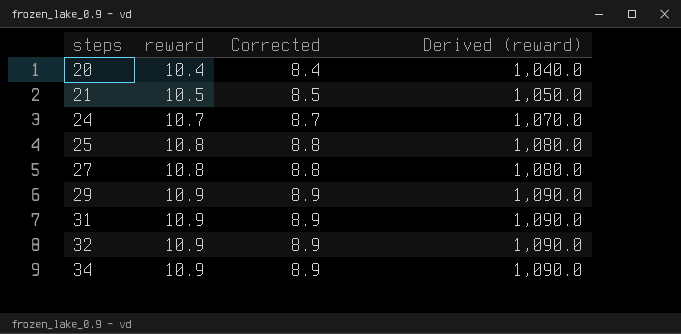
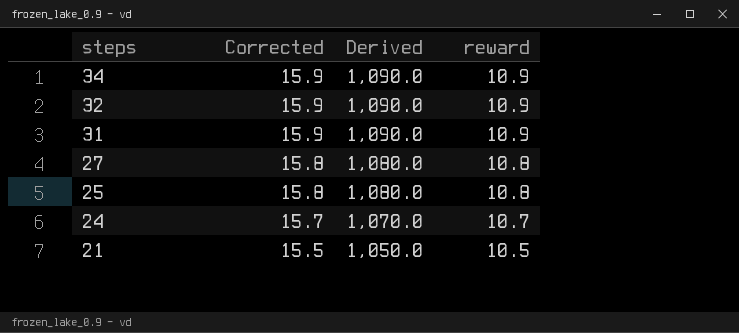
row order: steps ascending -> steps descending
column Corrected | formula: [reward] - 2 -> [reward] + 5
column name: Derived (reward) -> Derived
column reward | position: 2 -> 4
row 20: 10.4 | 8.4 | 1,040.0 -> none
row 29: 10.9 | 8.9 | 1,090.0 -> none

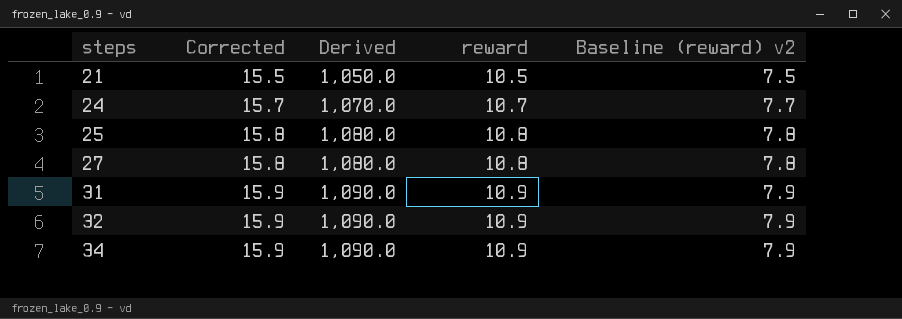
row order: steps descending -> steps ascending
column Baseline (reward) v2 | formula: none -> [reward] - 3

